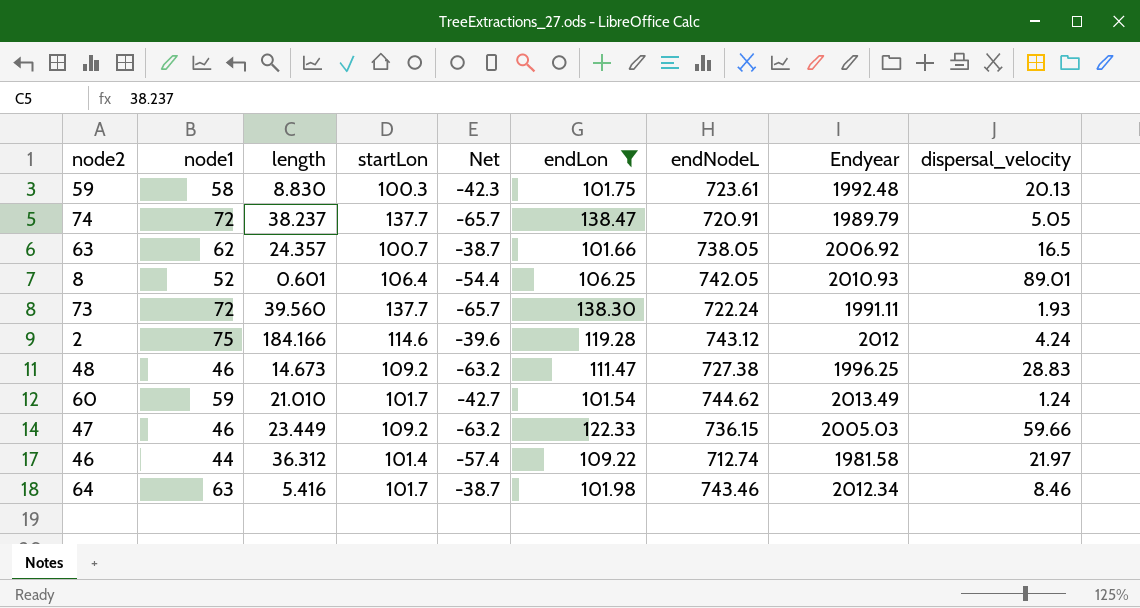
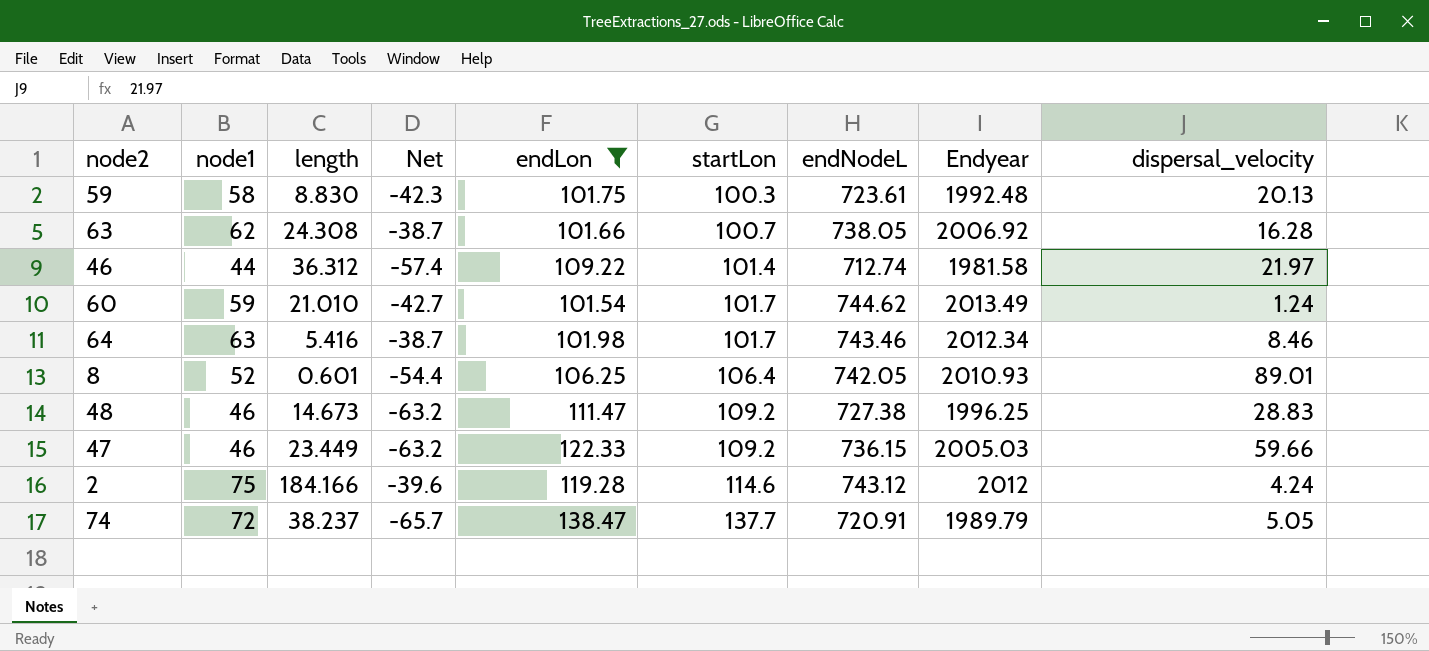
row order: none -> startLon ascending
column startLon | position: 4 -> 6
row 73: 72 | 39.560 | 137.7 | -65.7 | 138.30 | 722.24 | 1991.11 | 1.93 -> none
63 | length: 24.357 -> 24.308
63 | dispersal_velocity: 16.5 -> 16.28

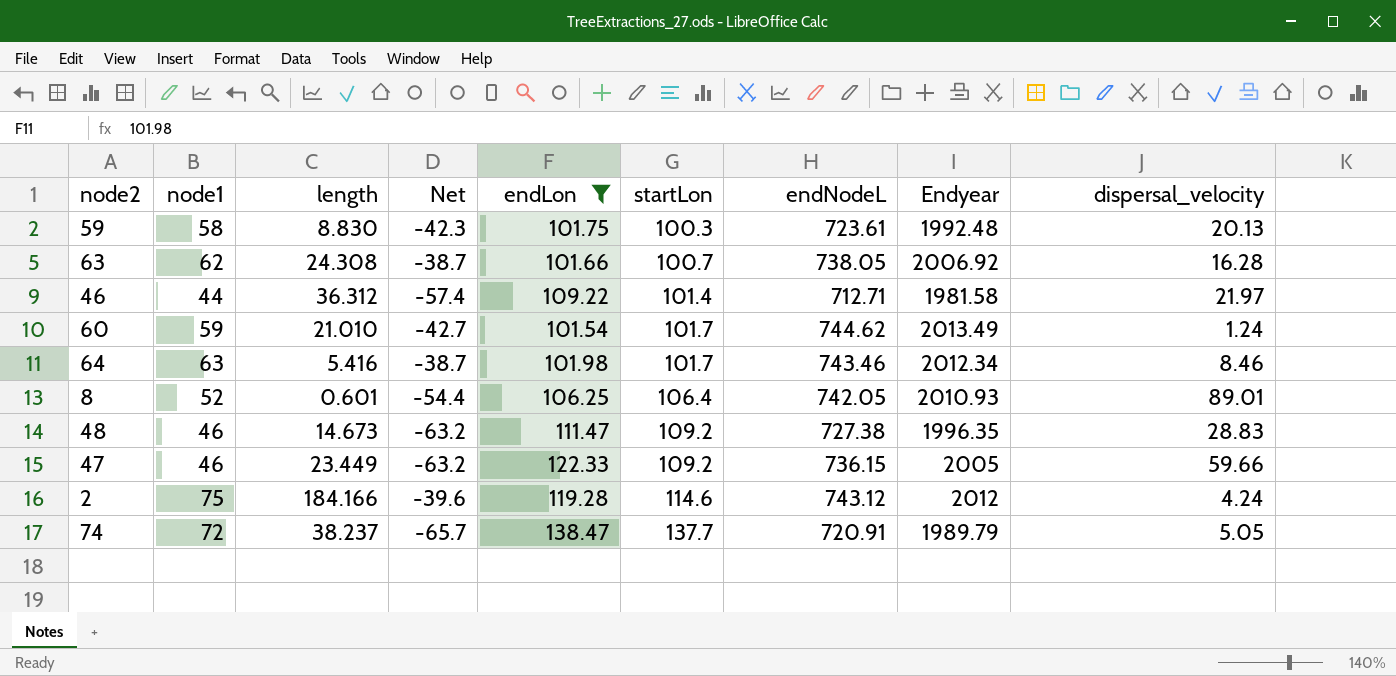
46 | endNodeL: 712.74 -> 712.71
48 | Endyear: 1996.25 -> 1996.35
47 | Endyear: 2005.03 -> 2005

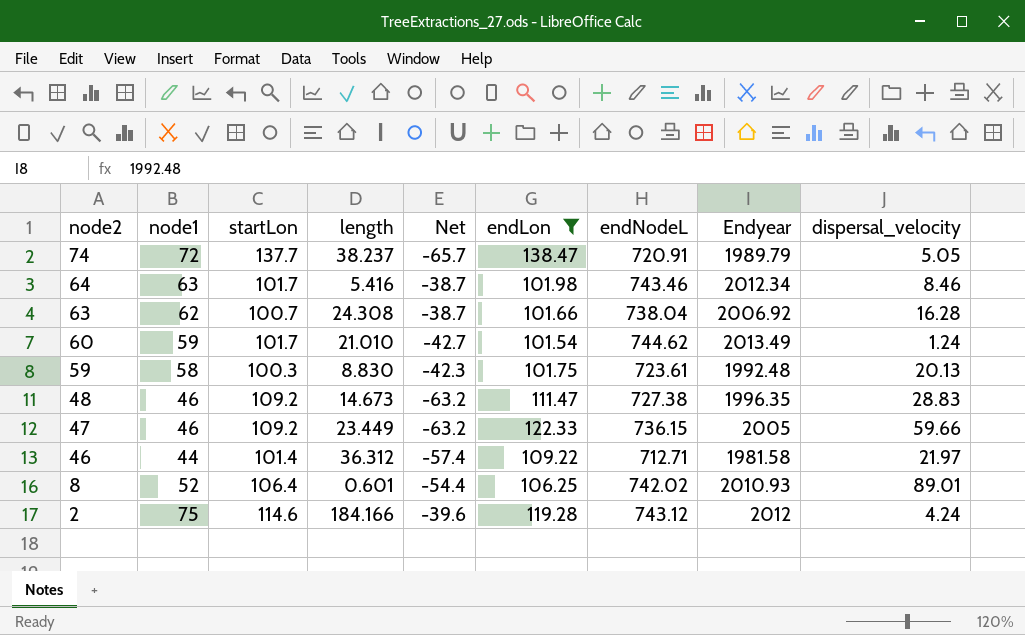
row order: startLon ascending -> node2 descending
column startLon | position: 6 -> 3
63 | endNodeL: 738.05 -> 738.04
8 | endNodeL: 742.05 -> 742.02

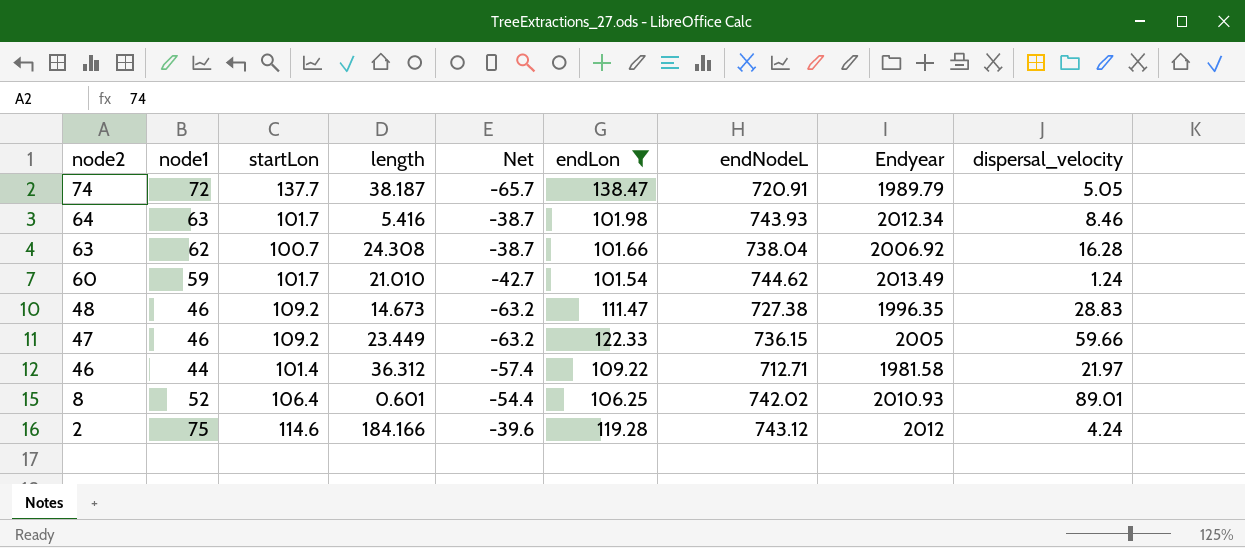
row 59: 58 | 100.3 | 8.830 | -42.3 | 101.75 | 723.61 | 1992.48 | 20.13 -> none
74 | length: 38.237 -> 38.187
64 | endNodeL: 743.46 -> 743.93

